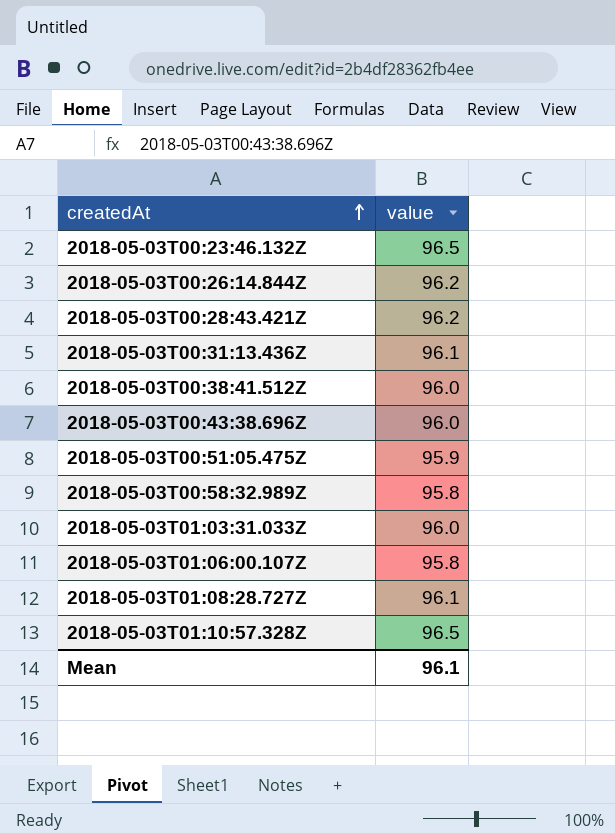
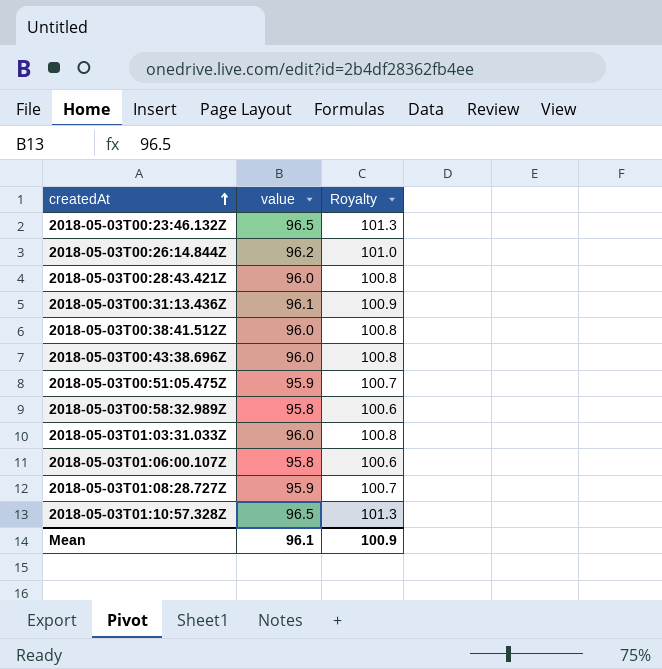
column Royalty | formula: none -> [value] * 1.05
2018-05-03T00:28:43.421Z | value: 96.2 -> 96.0
2018-05-03T01:08:28.727Z | value: 96.1 -> 95.9

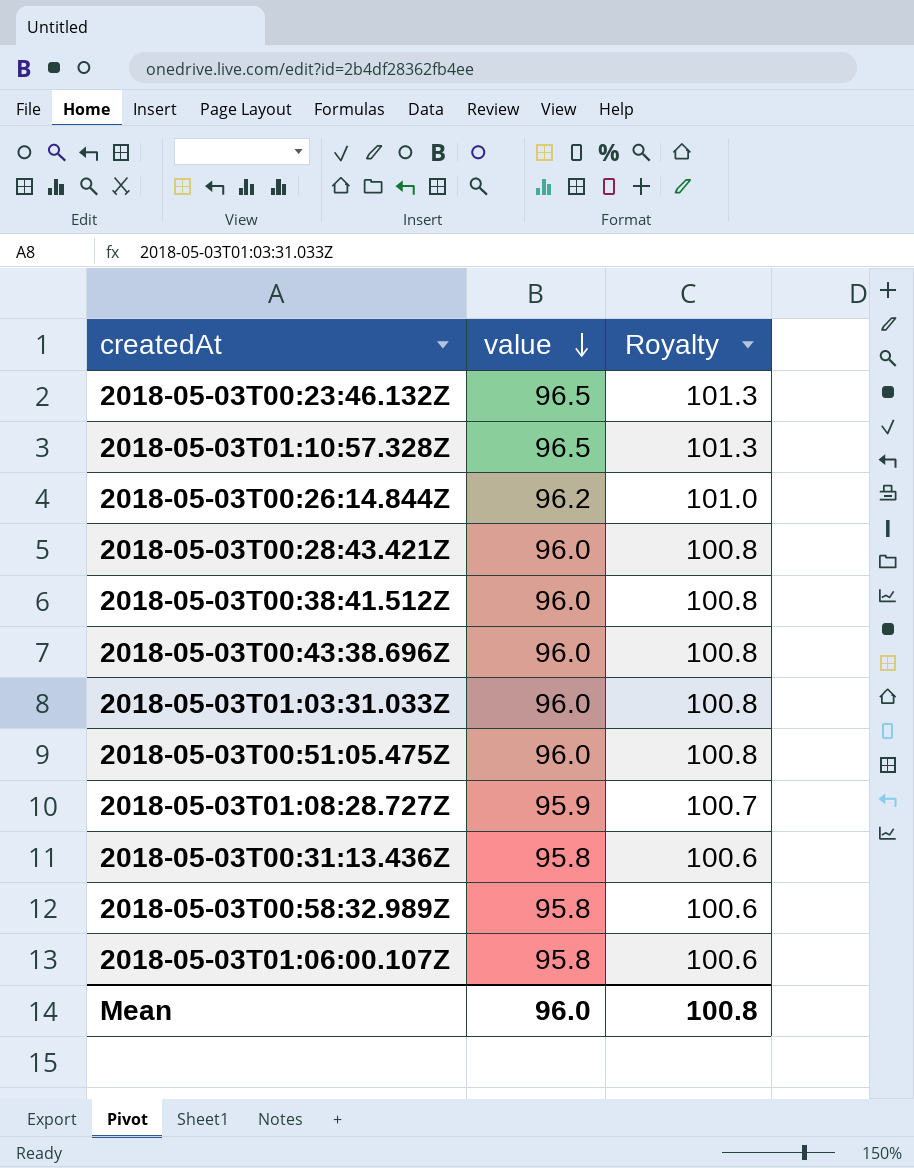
row order: createdAt ascending -> value descending
2018-05-03T00:51:05.475Z | value: 95.9 -> 96.0
2018-05-03T00:51:05.475Z | Royalty: 100.7 -> 100.8
2018-05-03T00:31:13.436Z | value: 96.1 -> 95.8
2018-05-03T00:31:13.436Z | Royalty: 100.9 -> 100.6
Mean | value: 96.1 -> 96.0
Mean | Royalty: 100.9 -> 100.8

